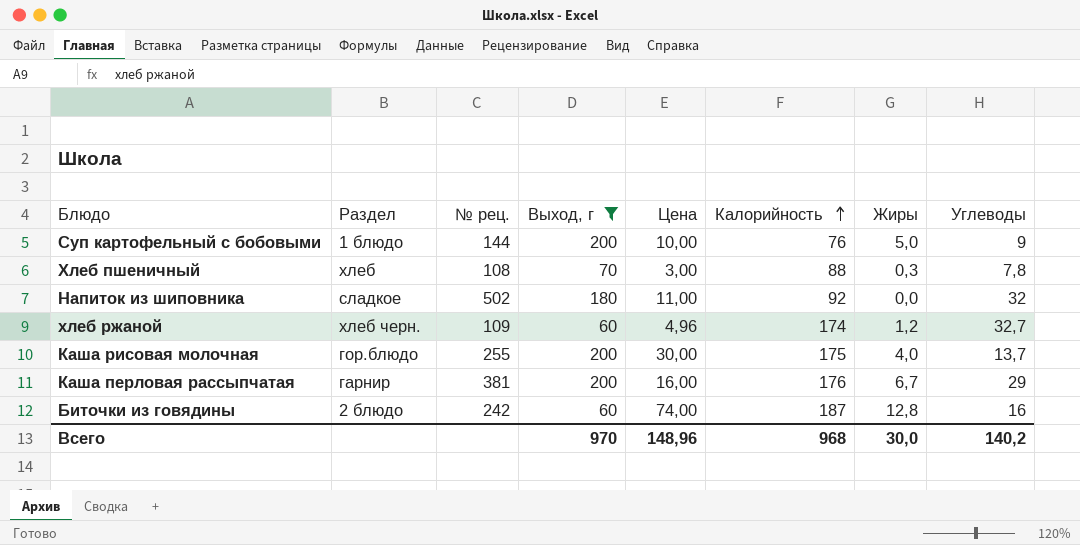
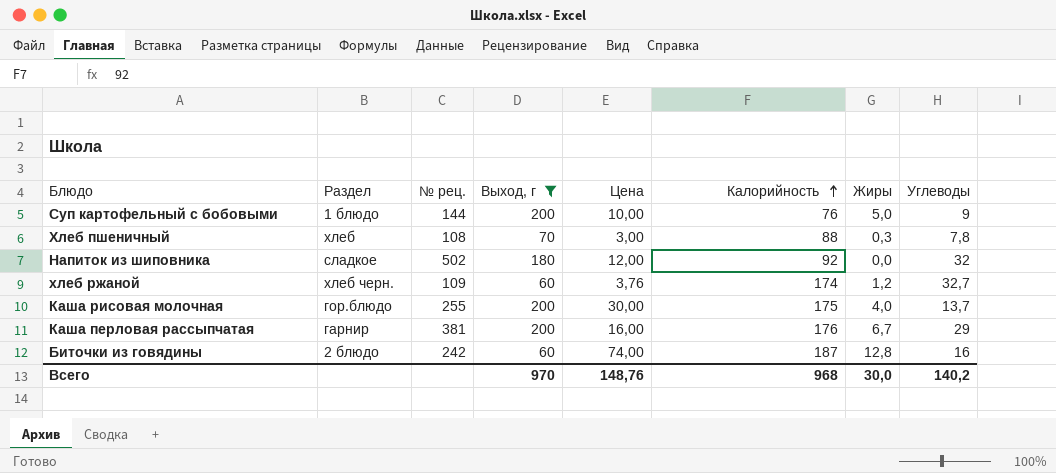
Напиток из шиповника | Цена: 11,00 -> 12,00
хлеб ржаной | Цена: 4,96 -> 3,76
Всего | Цена: 148,96 -> 148,76

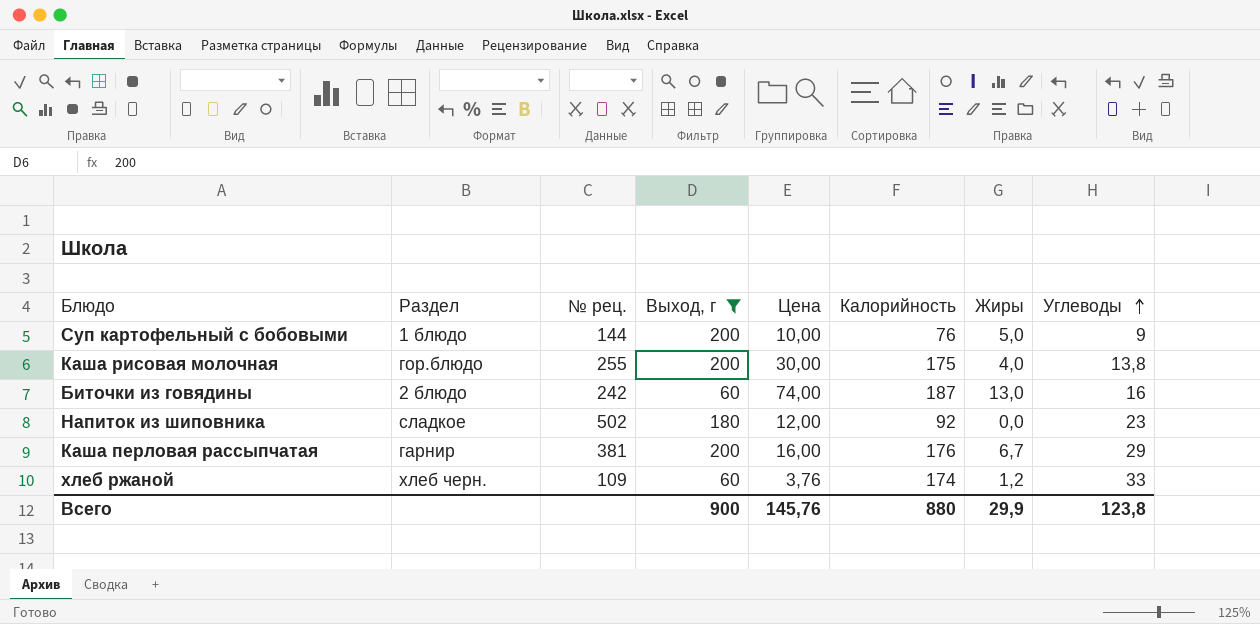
row order: Калорийность ascending -> Углеводы ascending
row Хлеб пшеничный: хлеб | 108 | 70 | 3,00 | 88 | 0,3 | 7,8 -> none
Каша рисовая молочная | Углеводы: 13,7 -> 13,8
Биточки из говядины | Жиры: 12,8 -> 13,0
Напиток из шиповника | Углеводы: 32 -> 23
хлеб ржаной | Углеводы: 32,7 -> 33
Всего | Выход, г: 970 -> 900
Всего | Цена: 148,76 -> 145,76
Всего | Калорийность: 968 -> 880
Всего | Жиры: 30,0 -> 29,9
Всего | Углеводы: 140,2 -> 123,8

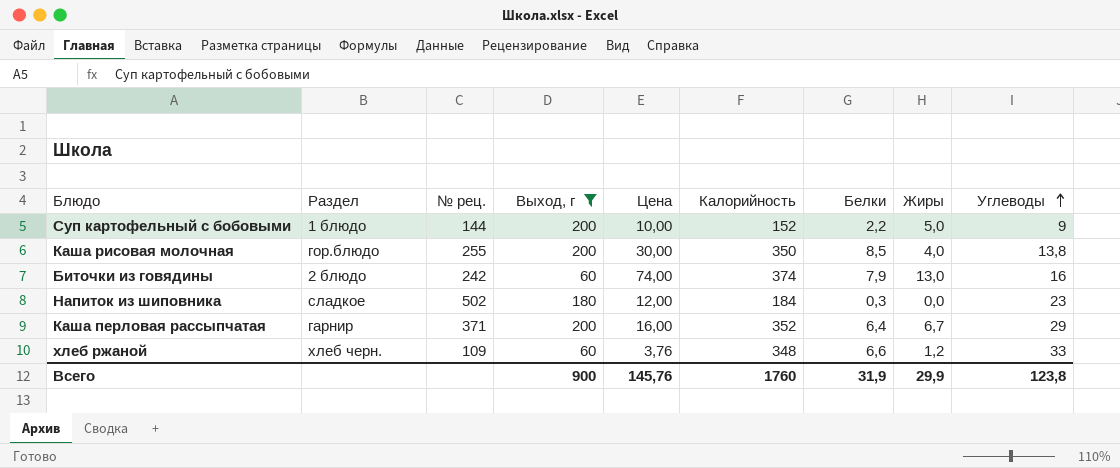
column Белки | position: none -> 7
Суп картофельный с бобовыми | Калорийность: 76 -> 152
Каша рисовая молочная | Калорийность: 175 -> 350
Биточки из говядины | Калорийность: 187 -> 374
Напиток из шиповника | Калорийность: 92 -> 184
Каша перловая рассыпчатая | № рец.: 381 -> 371
Каша перловая рассыпчатая | Калорийность: 176 -> 352
хлеб ржаной | Калорийность: 174 -> 348
Всего | Калорийность: 880 -> 1760

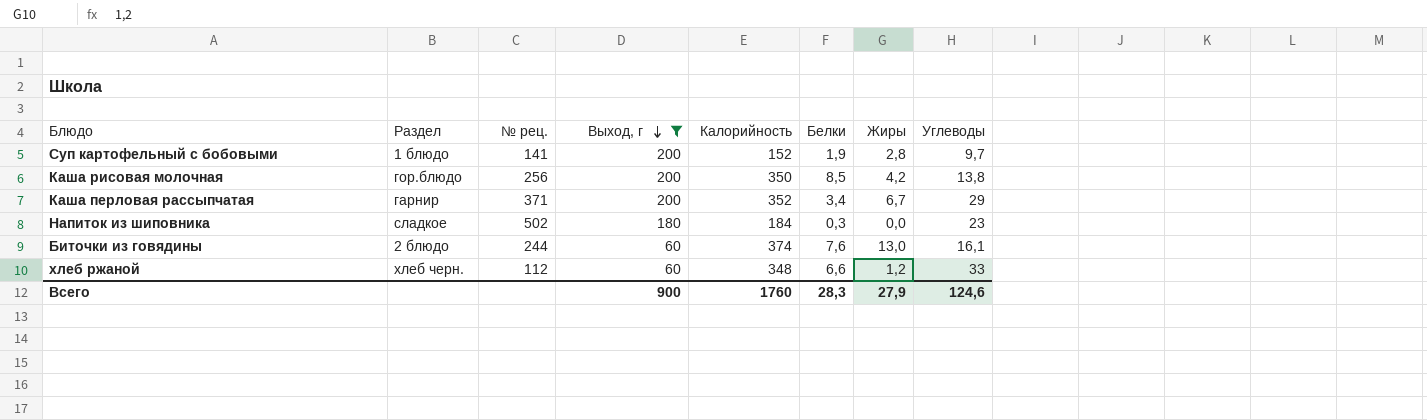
row order: Углеводы ascending -> Выход, г descending
column Цена | position: 5 -> none
Суп картофельный с бобовыми | № рец.: 144 -> 141
Суп картофельный с бобовыми | Белки: 2,2 -> 1,9
Суп картофельный с бобовыми | Жиры: 5,0 -> 2,8
Суп картофельный с бобовыми | Углеводы: 9 -> 9,7
Каша рисовая молочная | № рец.: 255 -> 256
Каша рисовая молочная | Жиры: 4,0 -> 4,2
Каша перловая рассыпчатая | Белки: 6,4 -> 3,4
Биточки из говядины | № рец.: 242 -> 244
Биточки из говядины | Белки: 7,9 -> 7,6
Биточки из говядины | Углеводы: 16 -> 16,1
хлеб ржаной | № рец.: 109 -> 112
Всего | Белки: 31,9 -> 28,3
Всего | Жиры: 29,9 -> 27,9
Всего | Углеводы: 123,8 -> 124,6

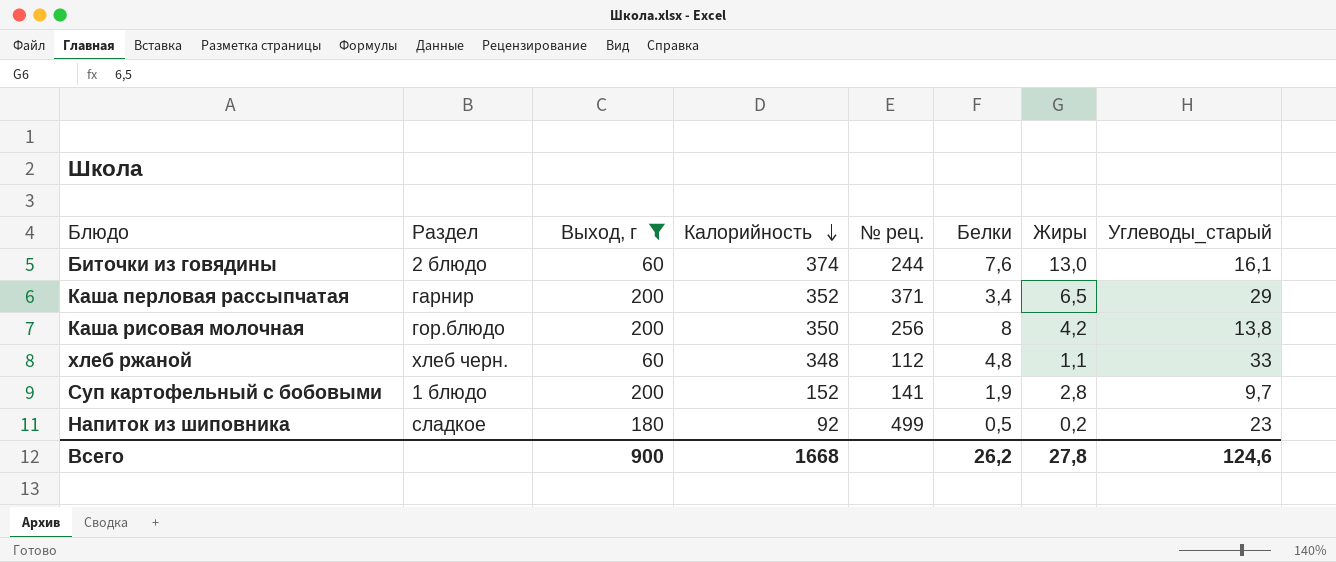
row order: Выход, г descending -> Калорийность descending
column № рец. | position: 3 -> 5
column name: Углеводы -> Углеводы_старый
Каша перловая рассыпчатая | Жиры: 6,7 -> 6,5
Каша рисовая молочная | Белки: 8,5 -> 8
хлеб ржаной | Белки: 6,6 -> 4,8
хлеб ржаной | Жиры: 1,2 -> 1,1
Напиток из шиповника | Калорийность: 184 -> 92
Напиток из шиповника | № рец.: 502 -> 499
Напиток из шиповника | Белки: 0,3 -> 0,5
Напиток из шиповника | Жиры: 0,0 -> 0,2
Всего | Калорийность: 1760 -> 1668
Всего | Белки: 28,3 -> 26,2
Всего | Жиры: 27,9 -> 27,8

